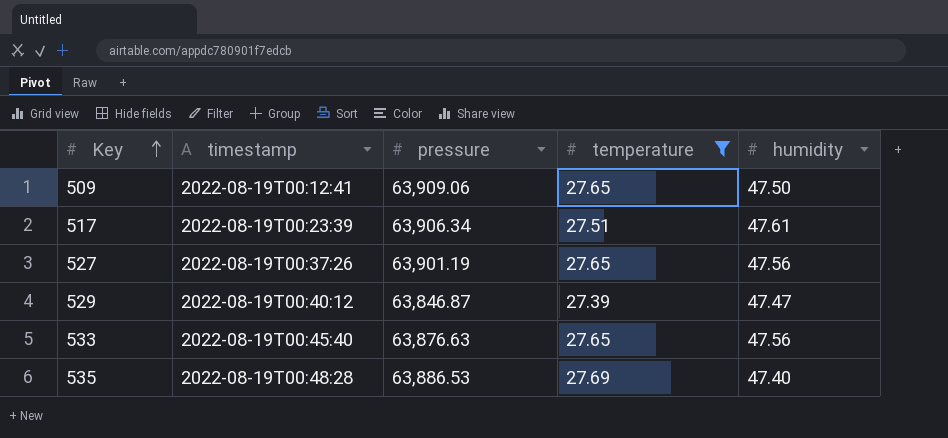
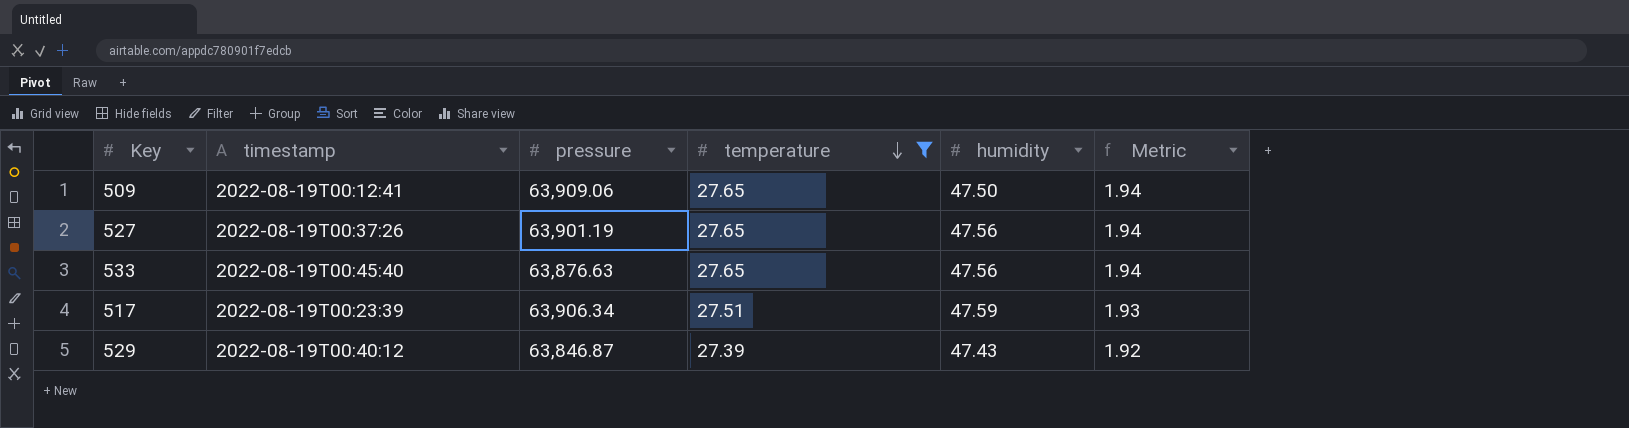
row order: Key ascending -> temperature descending
column Metric | formula: none -> [temperature] * 0.07
row 535: 2022-08-19T00:48:28 | 63,886.53 | 27.69 | 47.40 -> none
517 | humidity: 47.61 -> 47.59
529 | humidity: 47.47 -> 47.43

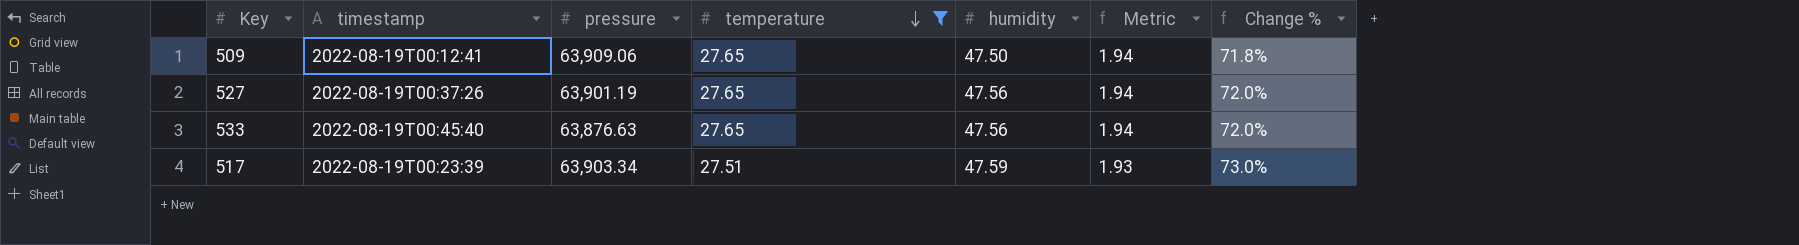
column Change % | formula: none -> ([humidity] - [temperature]) / [temperature]
row 529: 2022-08-19T00:40:12 | 63,846.87 | 27.39 | 47.43 | 1.92 -> none
517 | pressure: 63,906.34 -> 63,903.34

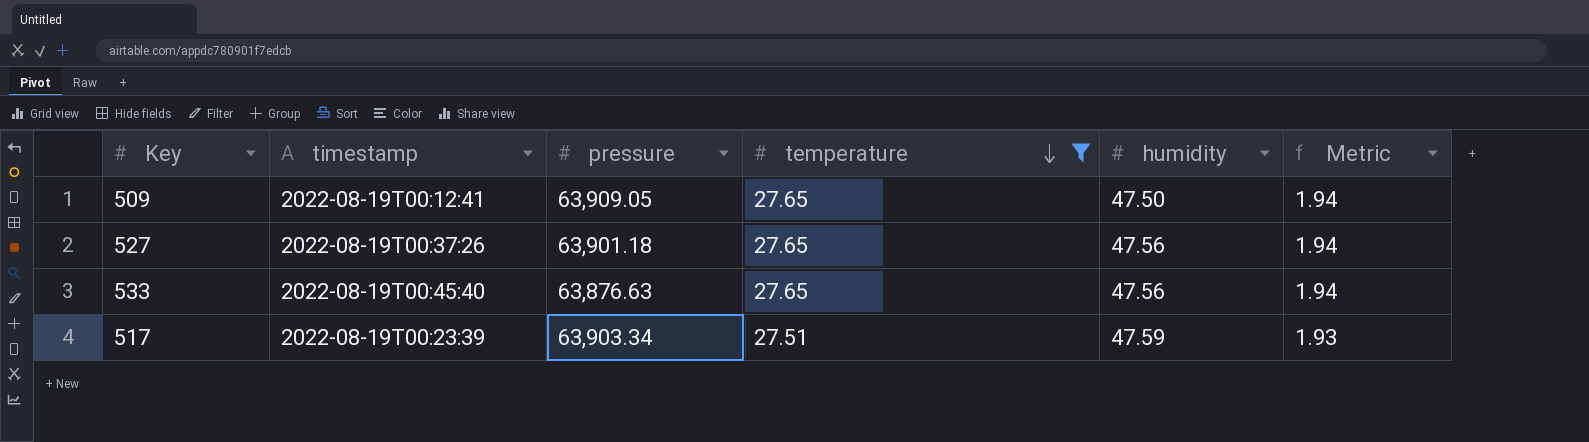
column Change % | formula: ([humidity] - [temperature]) / [temperature] -> none
509 | pressure: 63,909.06 -> 63,909.05
527 | pressure: 63,901.19 -> 63,901.18

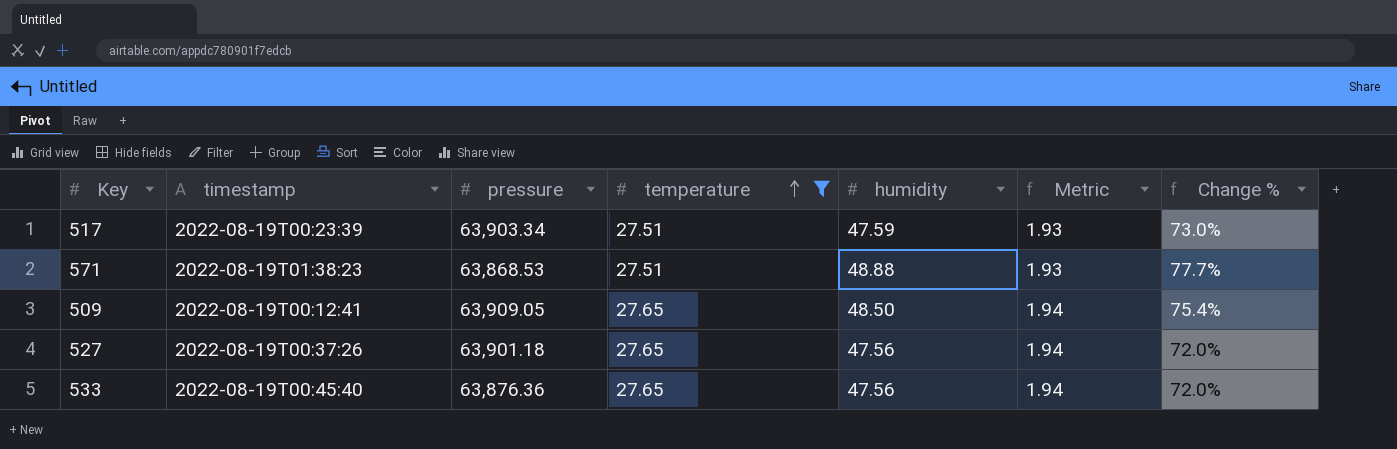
row order: temperature descending -> temperature ascending
column Change % | formula: none -> ([humidity] - [temperature]) / [temperature]
row 571: none -> 2022-08-19T01:38:23 | 63,868.53 | 27.51 | 48.88 | 1.93 | 77.7%
509 | humidity: 47.50 -> 48.50
533 | pressure: 63,876.63 -> 63,876.36

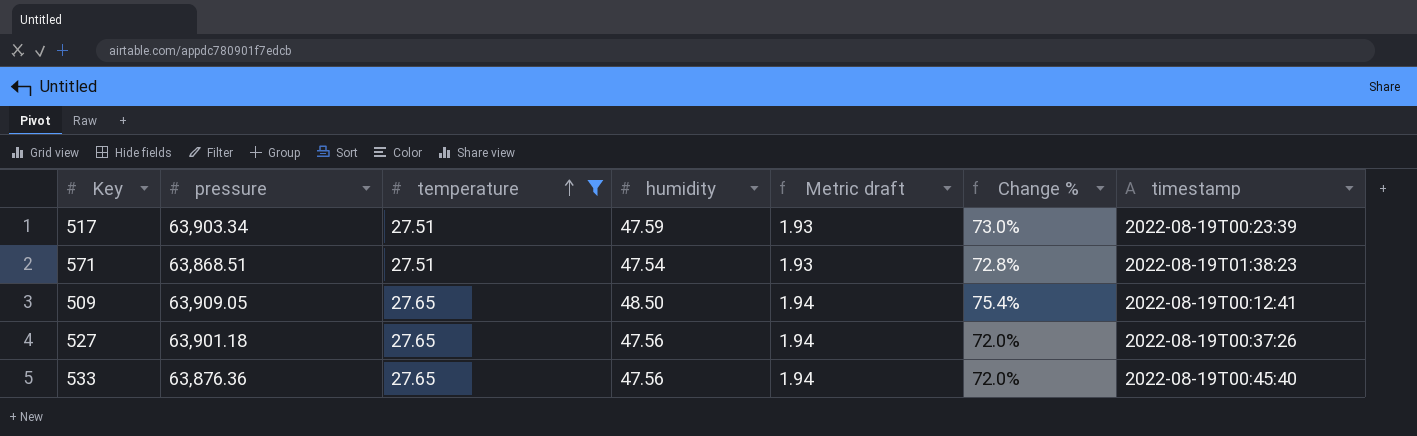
column name: Metric -> Metric draft
column timestamp | position: 2 -> 7
571 | pressure: 63,868.53 -> 63,868.51
571 | humidity: 48.88 -> 47.54
571 | Change %: 77.7% -> 72.8%

